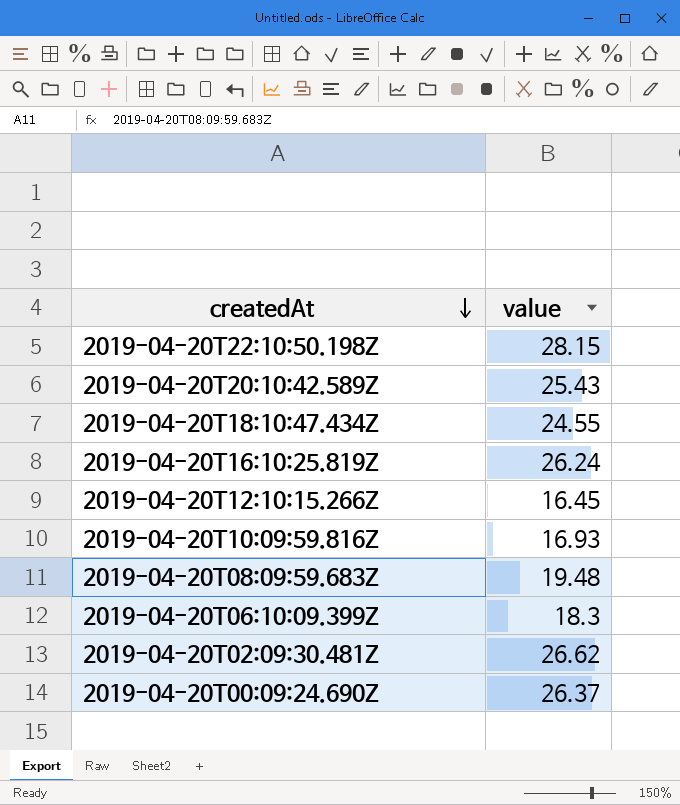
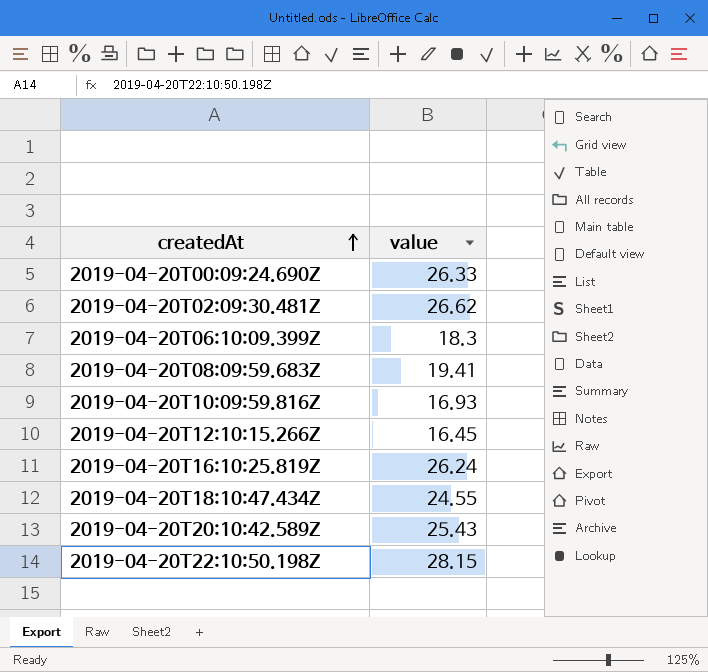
row order: createdAt descending -> createdAt ascending
2019-04-20T00:09:24.690Z | value: 26.37 -> 26.33
2019-04-20T08:09:59.683Z | value: 19.48 -> 19.41

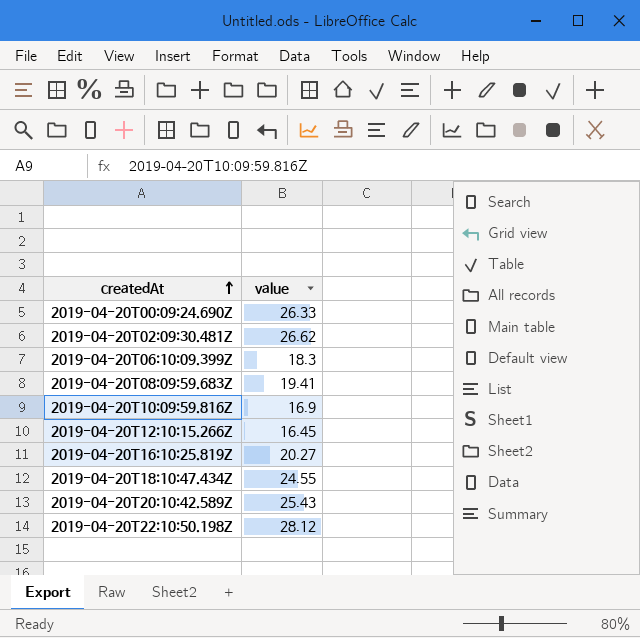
2019-04-20T10:09:59.816Z | value: 16.93 -> 16.9
2019-04-20T16:10:25.819Z | value: 26.24 -> 20.27
2019-04-20T22:10:50.198Z | value: 28.15 -> 28.12

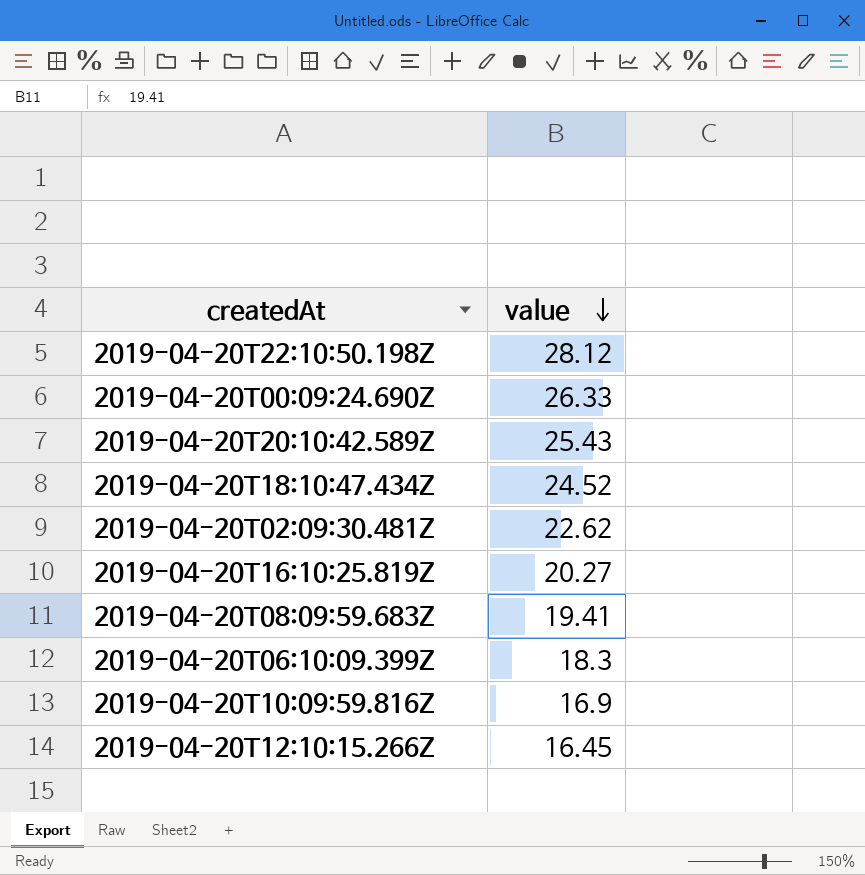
row order: createdAt ascending -> value descending
2019-04-20T18:10:47.434Z | value: 24.55 -> 24.52
2019-04-20T02:09:30.481Z | value: 26.62 -> 22.62

